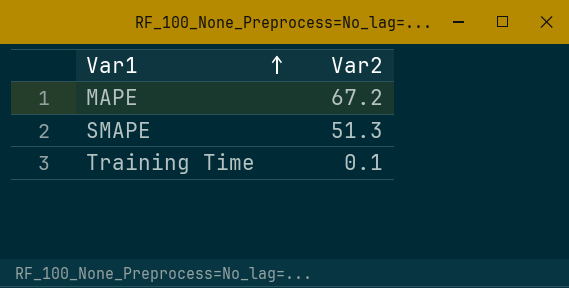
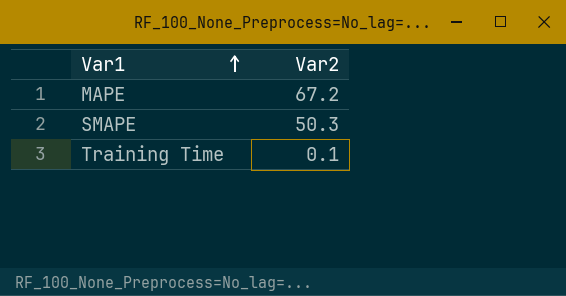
SMAPE | Var2: 51.3 -> 50.3

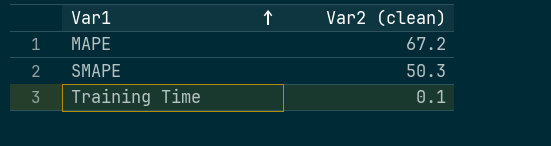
column name: Var2 -> Var2 (clean)

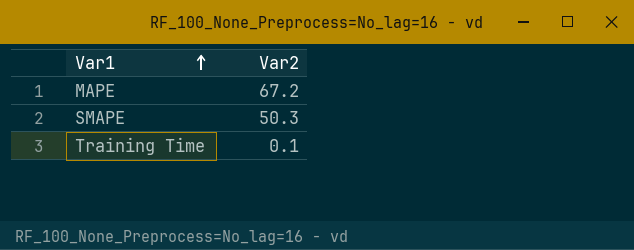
column name: Var2 (clean) -> Var2

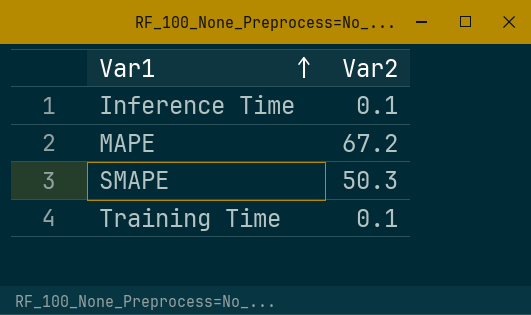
row Inference Time: none -> 0.1

